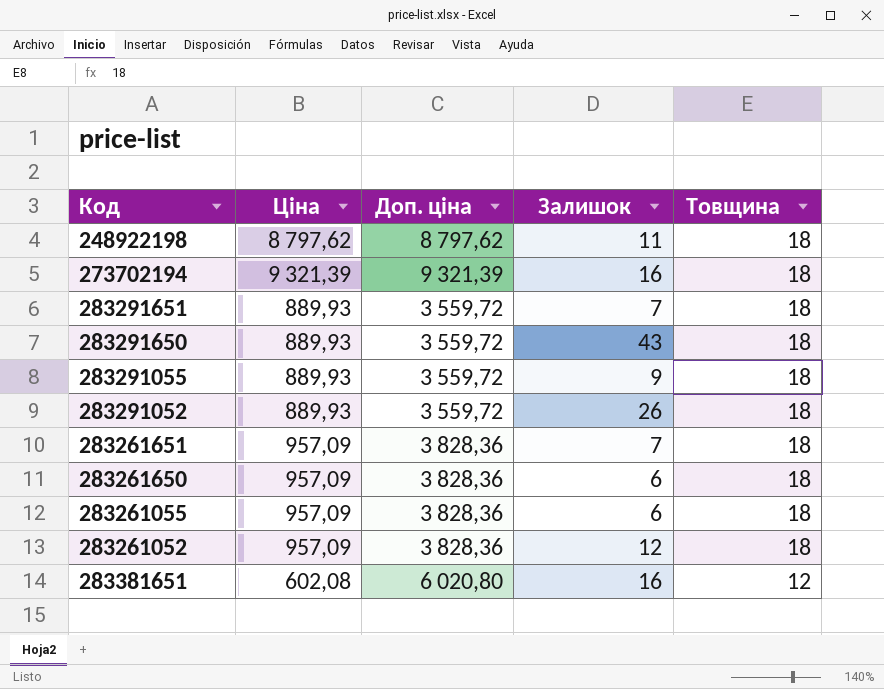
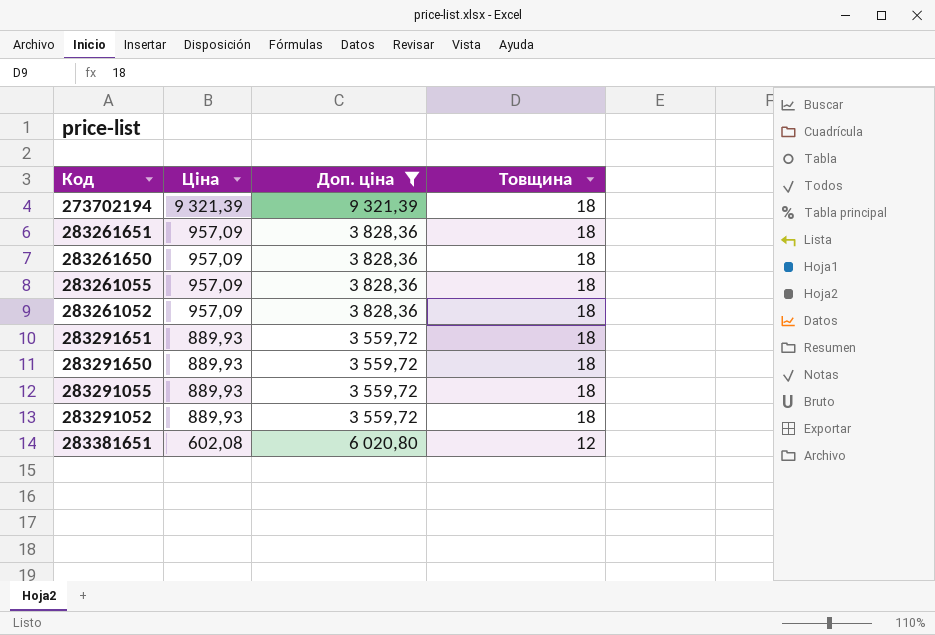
filter: none -> Доп. ціна != 8 797,62
row order: Товщина descending -> Ціна descending
column Залишок | position: 4 -> none

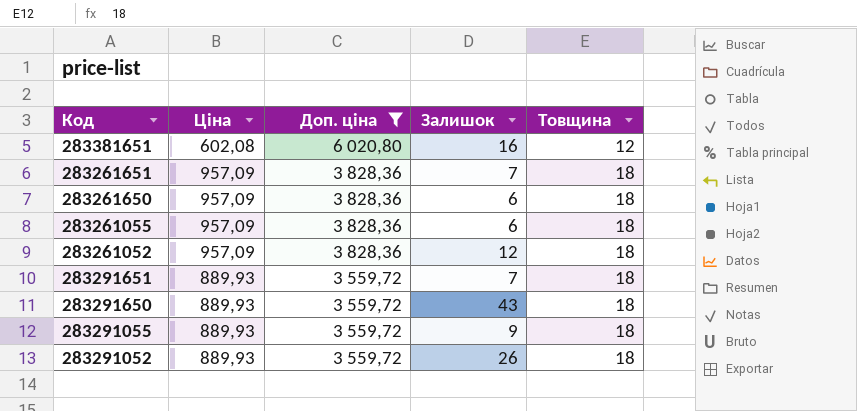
row order: Ціна descending -> Доп. ціна descending
column Залишок | position: none -> 4
row 273702194: 9 321,39 | 9 321,39 | 18 -> none

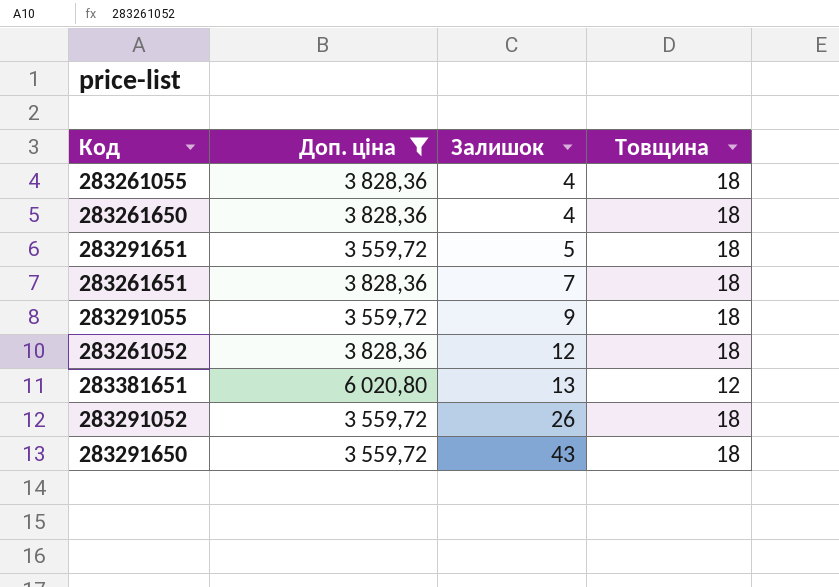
row order: Доп. ціна descending -> Залишок ascending
column Ціна | position: 2 -> none
283261055 | Залишок: 6 -> 4
283261650 | Залишок: 6 -> 4
283291651 | Залишок: 7 -> 5
283381651 | Залишок: 16 -> 13

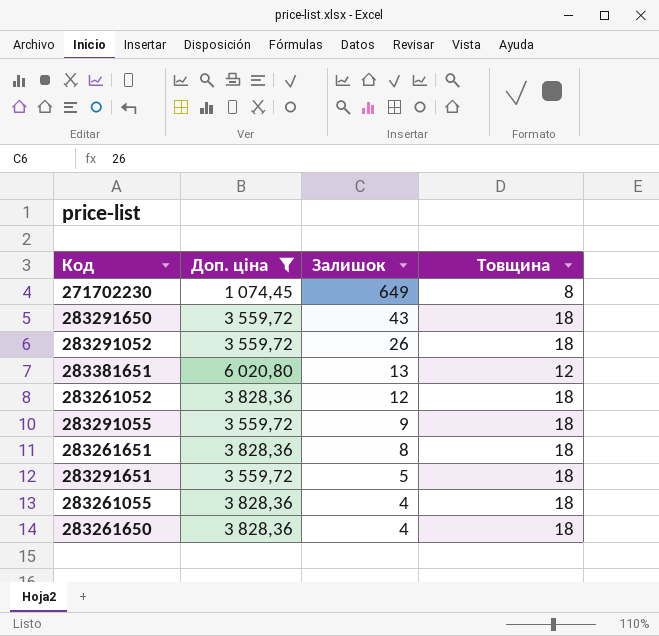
row order: Залишок ascending -> Залишок descending
row 271702230: none -> 1 074,45 | 649 | 8
283261651 | Залишок: 7 -> 8

